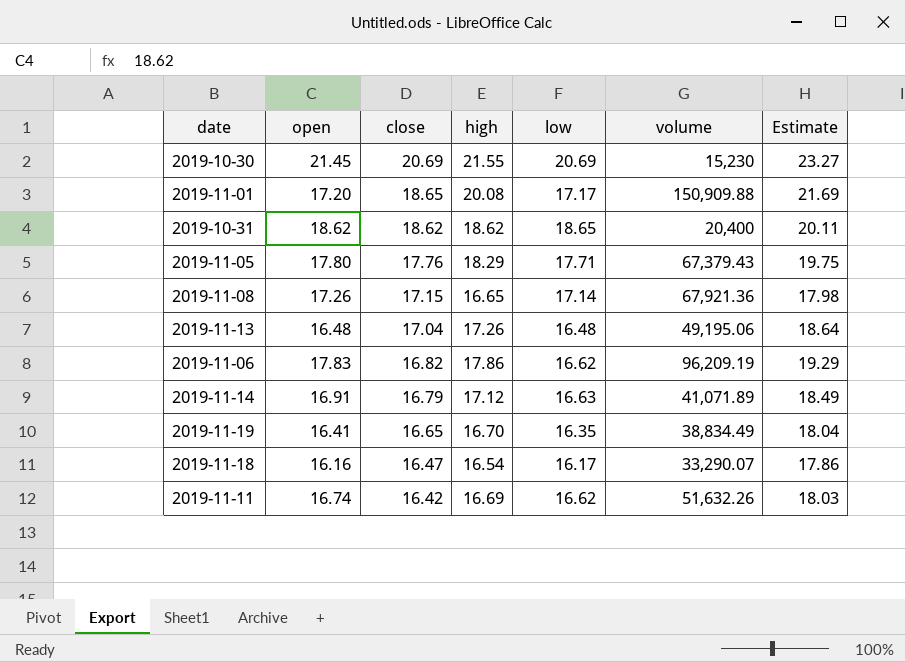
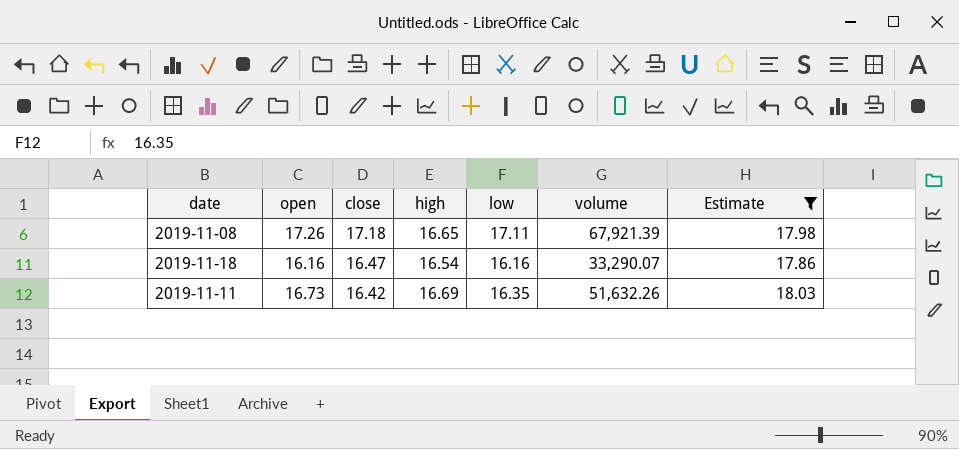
filter: none -> Estimate <= 18.03
2019-11-08 | close: 17.15 -> 17.18
2019-11-08 | low: 17.14 -> 17.11
2019-11-08 | volume: 67,921.36 -> 67,921.39
2019-11-18 | low: 16.17 -> 16.16
2019-11-11 | open: 16.74 -> 16.73
2019-11-11 | low: 16.62 -> 16.35

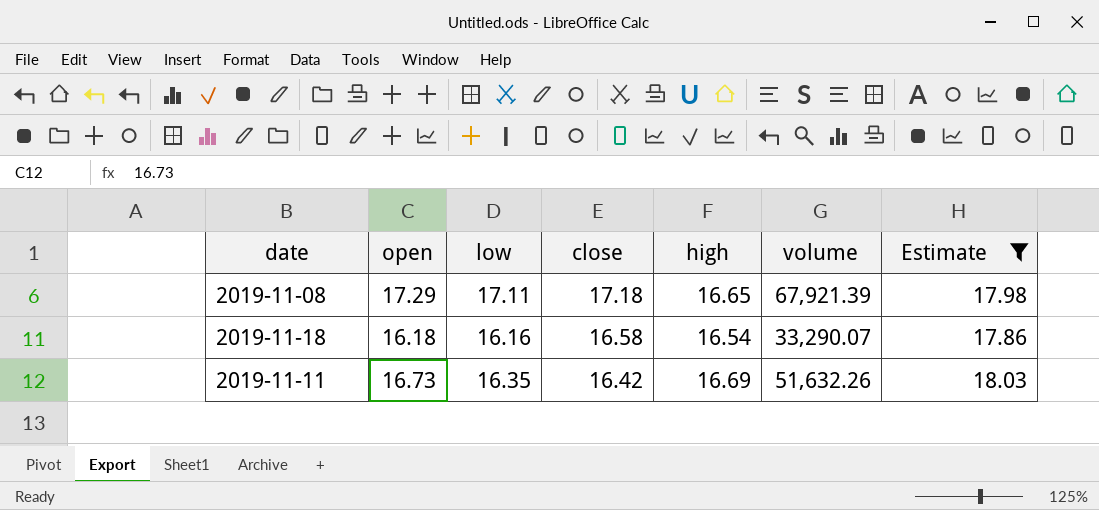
column low | position: 5 -> 3
2019-11-08 | open: 17.26 -> 17.29
2019-11-18 | open: 16.16 -> 16.18
2019-11-18 | close: 16.47 -> 16.58

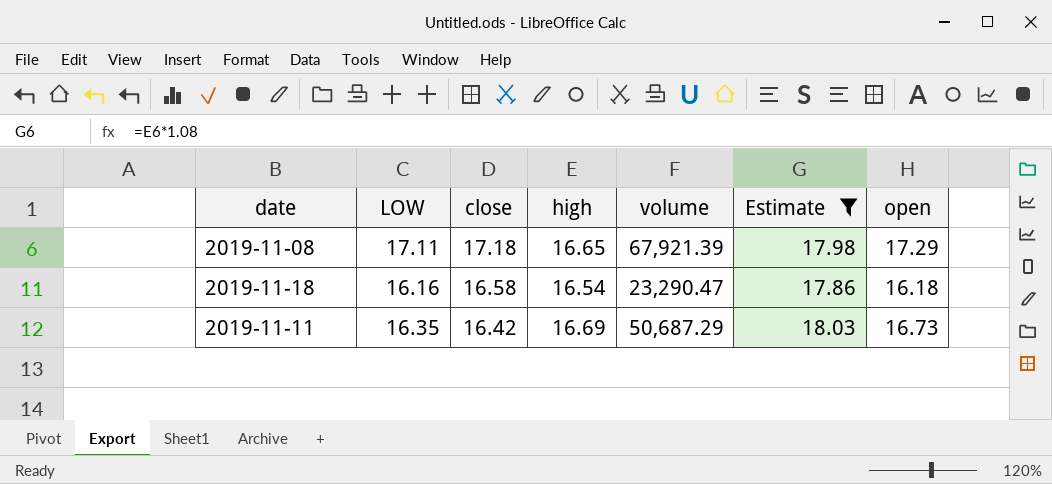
column name: low -> LOW
column open | position: 2 -> 7
2019-11-18 | volume: 33,290.07 -> 23,290.47
2019-11-11 | volume: 51,632.26 -> 50,687.29

